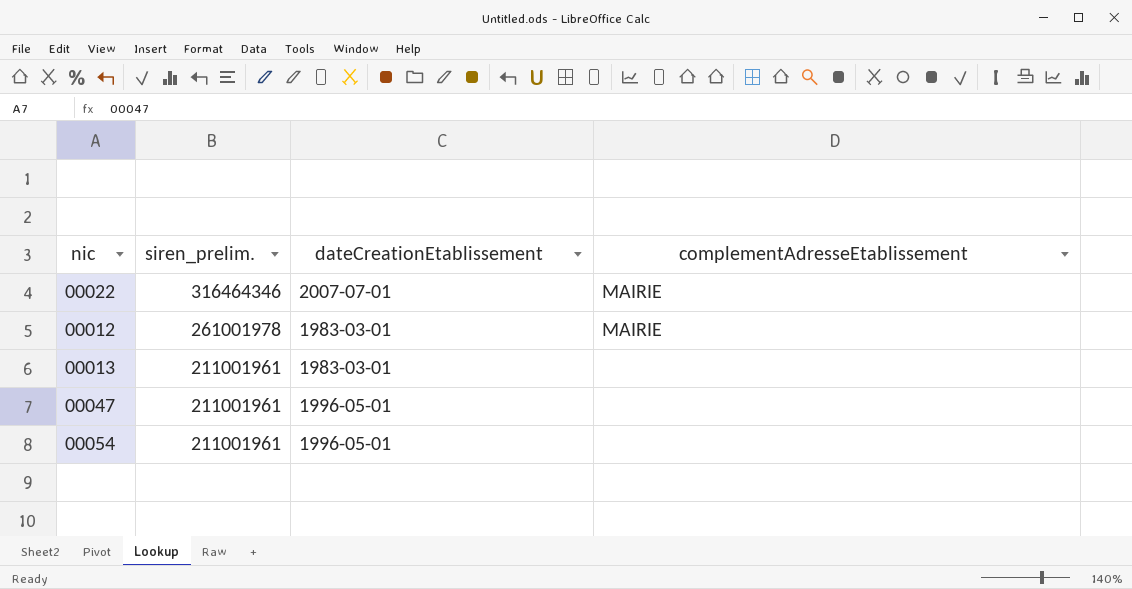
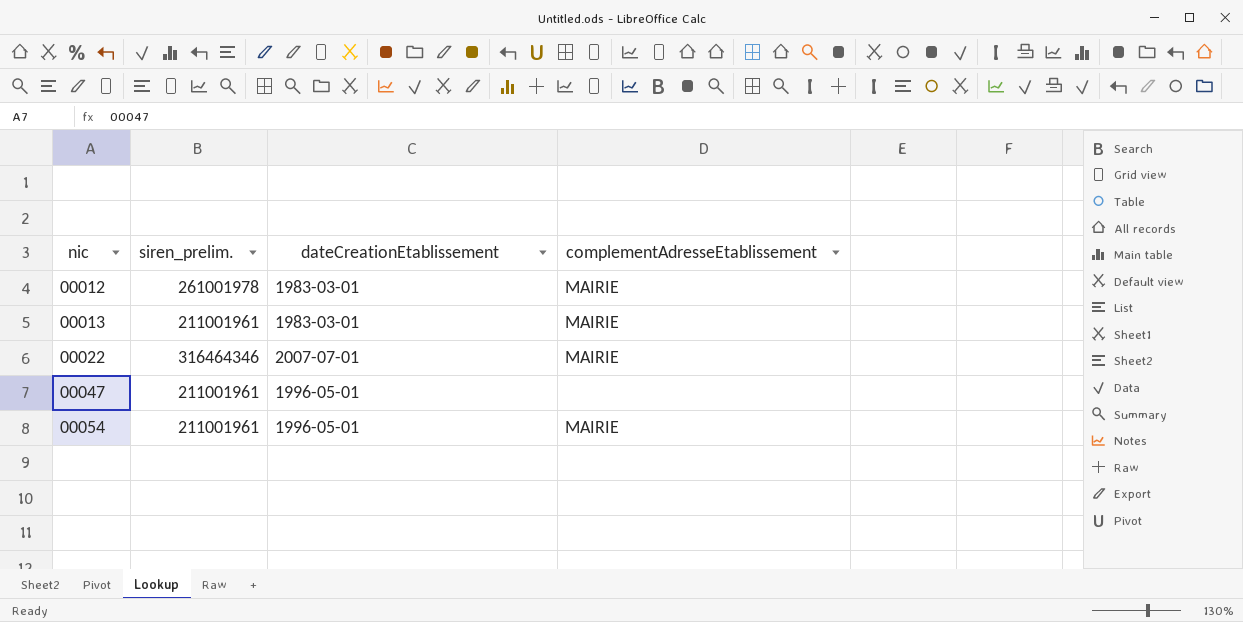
row order: siren_prelim. descending -> nic ascending
00013 | complementAdresseEtablissement: none -> MAIRIE
00054 | complementAdresseEtablissement: none -> MAIRIE

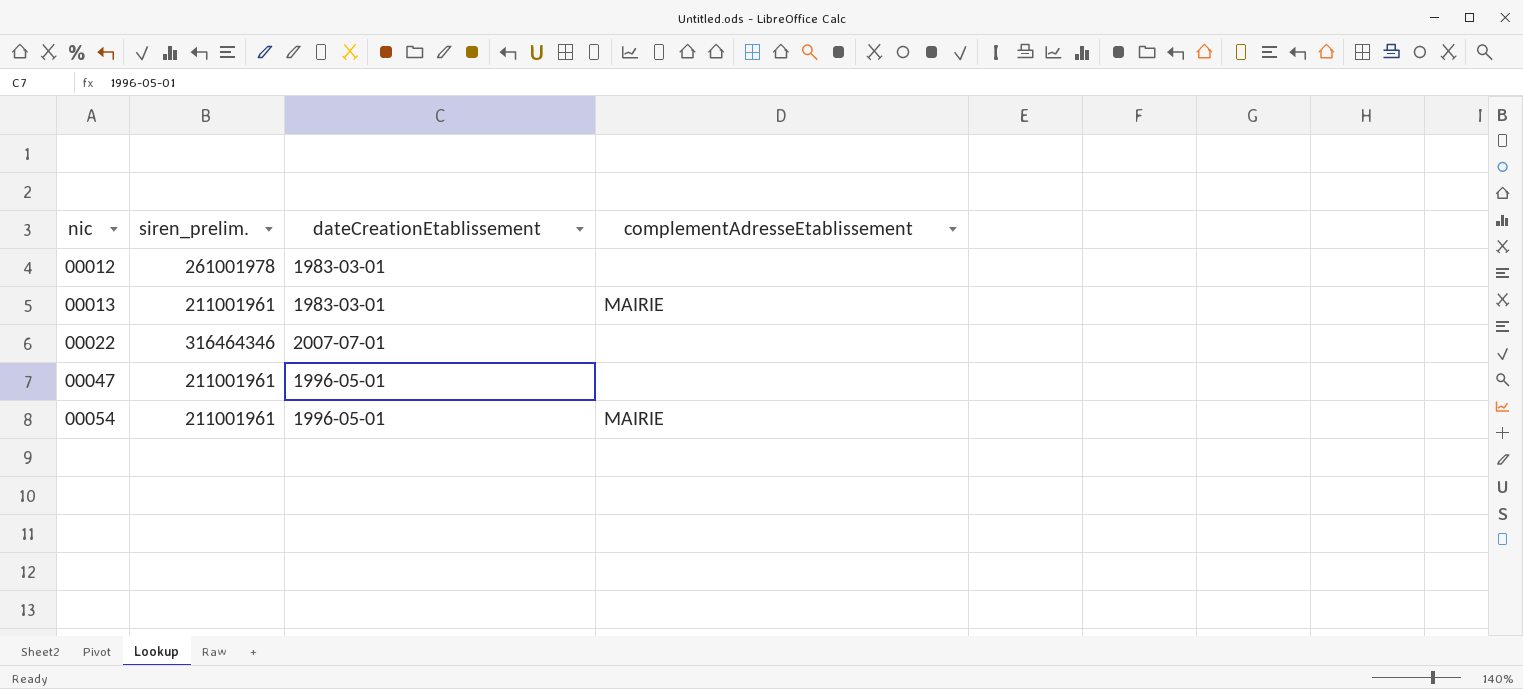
00012 | complementAdresseEtablissement: MAIRIE -> none
00022 | complementAdresseEtablissement: MAIRIE -> none

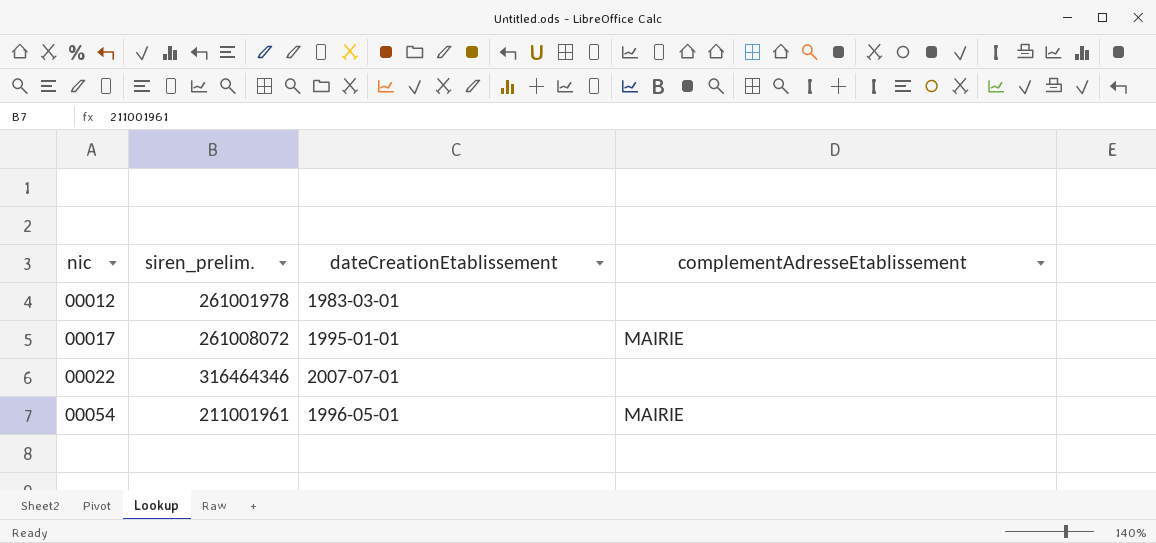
row 00013: 211001961 | 1983-03-01 | MAIRIE -> none
row 00047: 211001961 | 1996-05-01 | none -> none
row 00017: none -> 261008072 | 1995-01-01 | MAIRIE

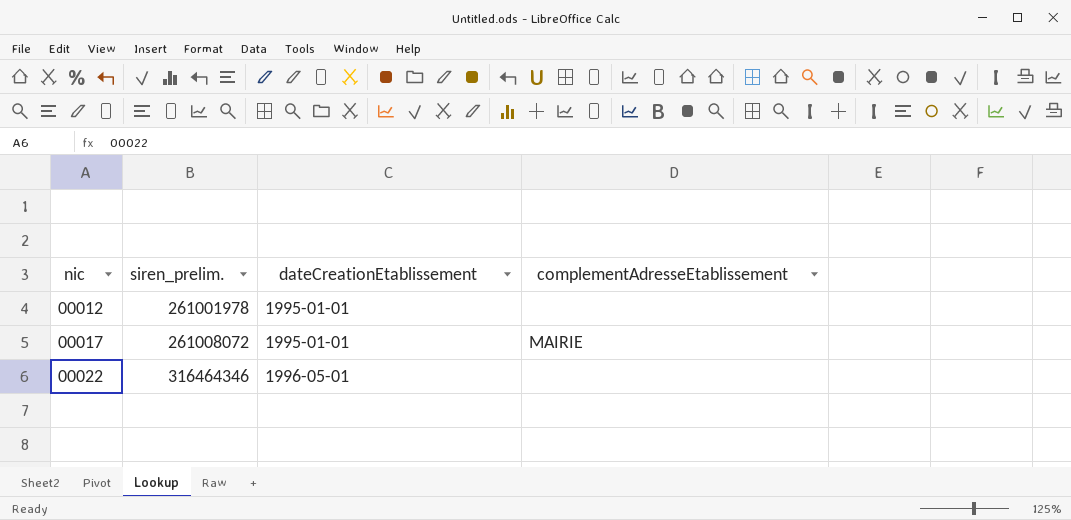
row 00054: 211001961 | 1996-05-01 | MAIRIE -> none
00012 | dateCreationEtablissement: 1983-03-01 -> 1995-01-01
00022 | dateCreationEtablissement: 2007-07-01 -> 1996-05-01

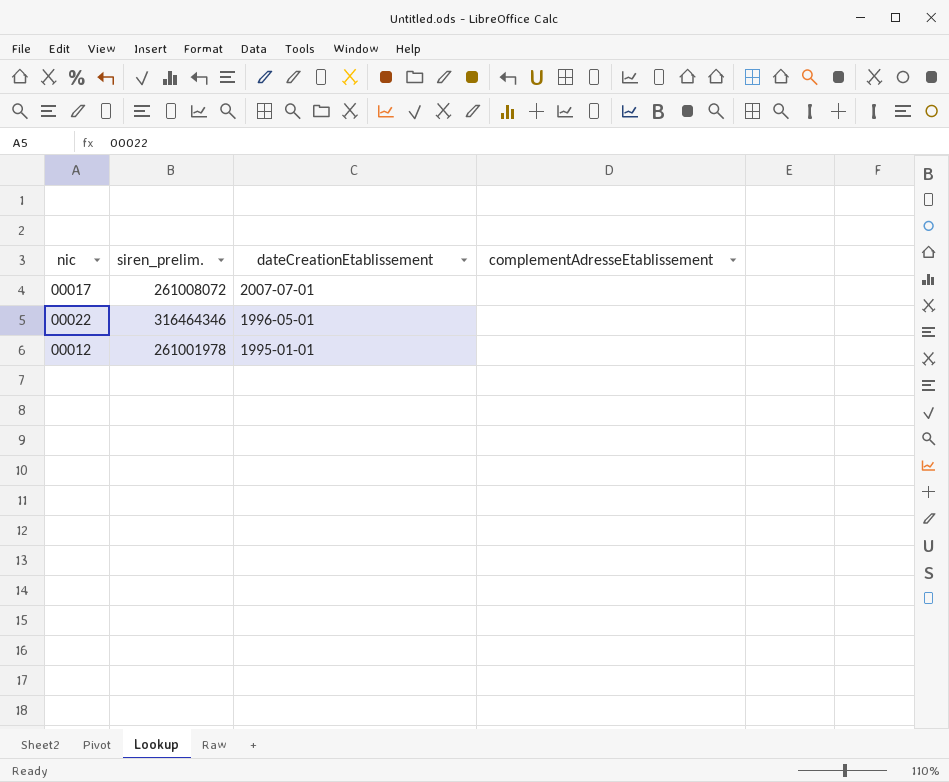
row order: nic ascending -> dateCreationEtablissement descending
00017 | dateCreationEtablissement: 1995-01-01 -> 2007-07-01
00017 | complementAdresseEtablissement: MAIRIE -> none

